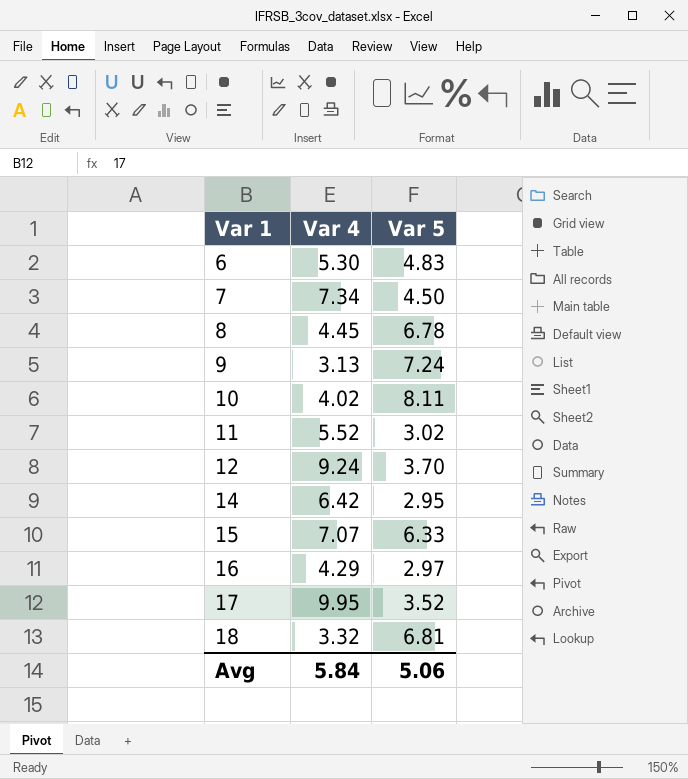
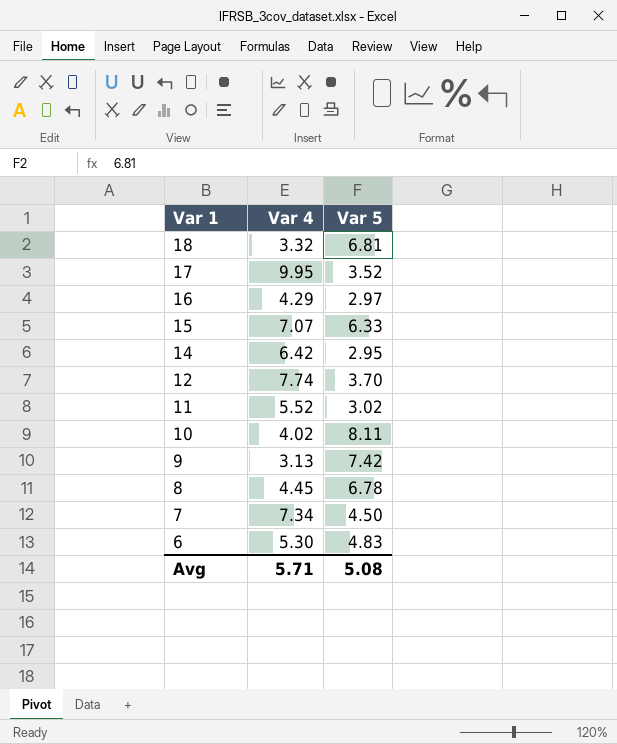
row order: Var 1 ascending -> Var 1 descending
12 | Var 4: 9.24 -> 7.74
9 | Var 5: 7.24 -> 7.42
Avg | Var 4: 5.84 -> 5.71
Avg | Var 5: 5.06 -> 5.08

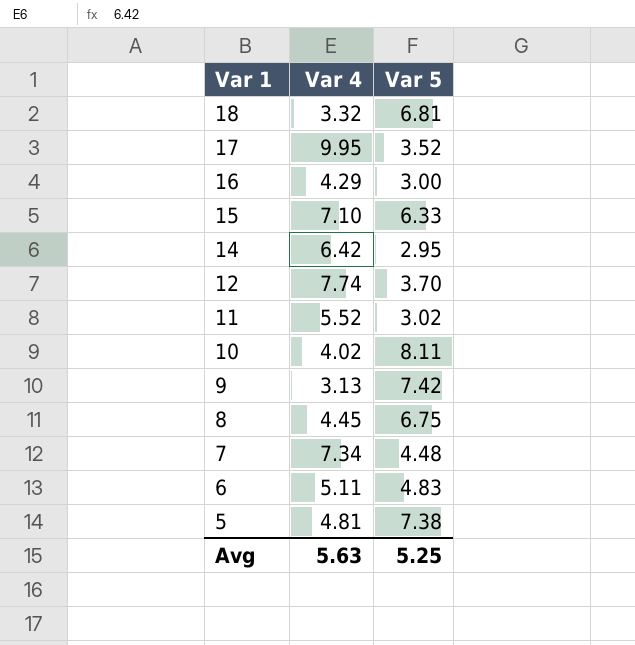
16 | Var 5: 2.97 -> 3.00
15 | Var 4: 7.07 -> 7.10
8 | Var 5: 6.78 -> 6.75
7 | Var 5: 4.50 -> 4.48
6 | Var 4: 5.30 -> 5.11
row 5: none -> 4.81 | 7.38
Avg | Var 4: 5.71 -> 5.63
Avg | Var 5: 5.08 -> 5.25

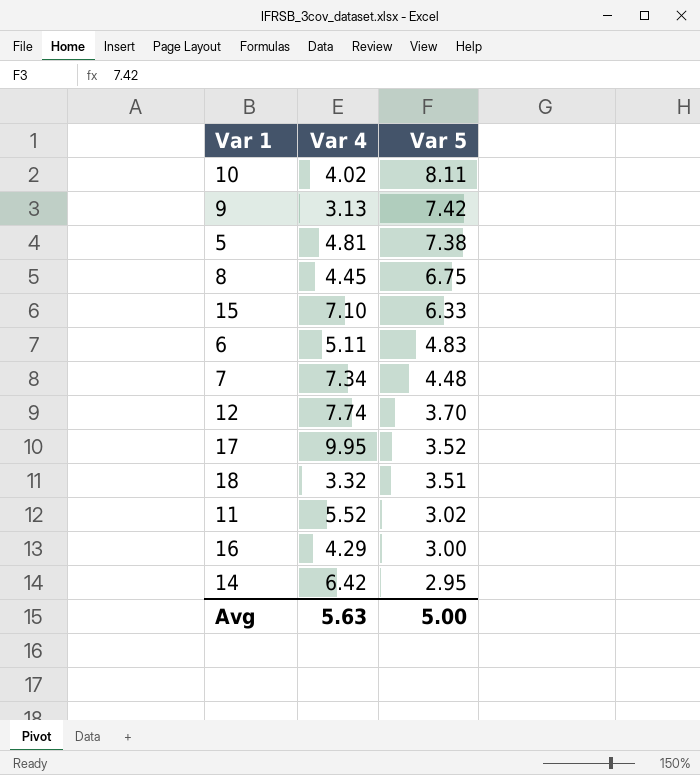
row order: Var 1 descending -> Var 5 descending
18 | Var 5: 6.81 -> 3.51
Avg | Var 5: 5.25 -> 5.00

